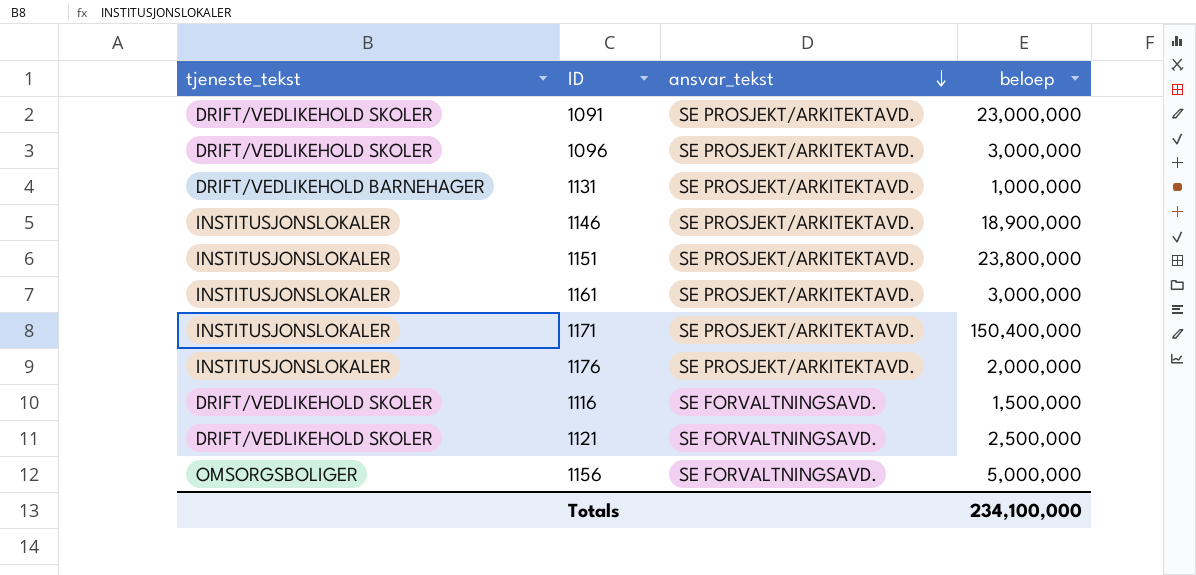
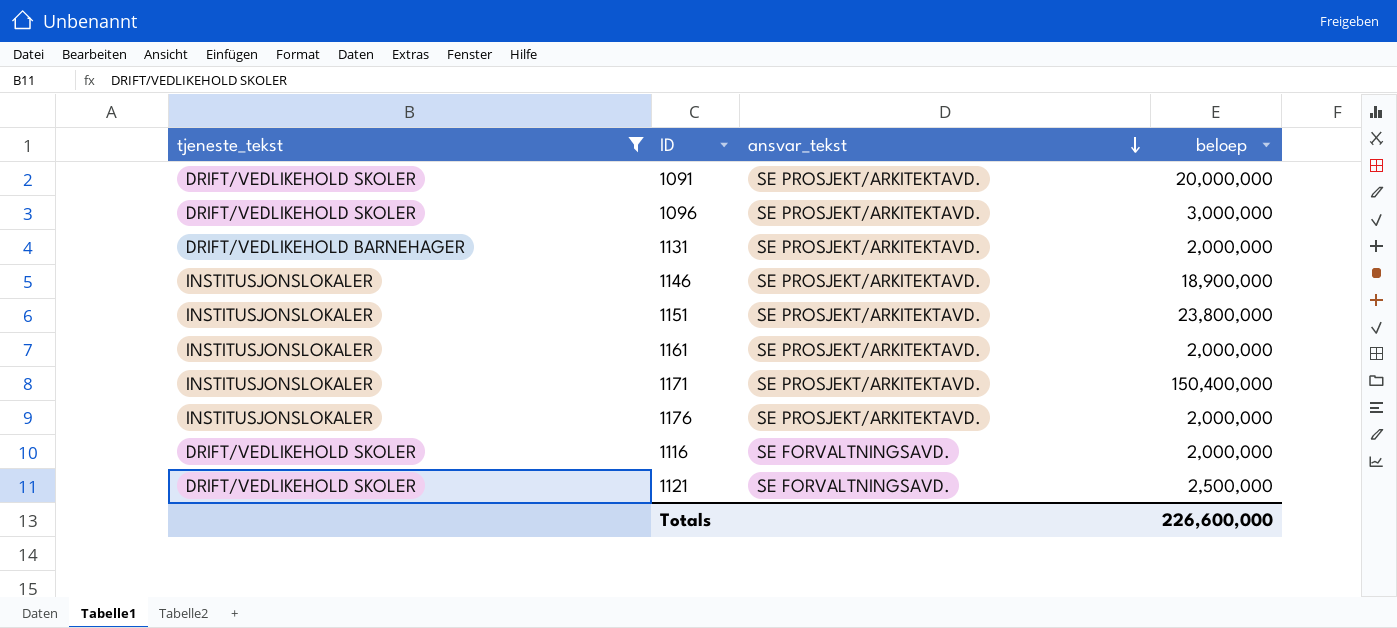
filter: none -> tjeneste_tekst != OMSORGSBOLIGER
1091 | beloep: 23,000,000 -> 20,000,000
1131 | beloep: 1,000,000 -> 2,000,000
1161 | beloep: 3,000,000 -> 2,000,000
1116 | beloep: 1,500,000 -> 2,000,000
Totals | beloep: 234,100,000 -> 226,600,000

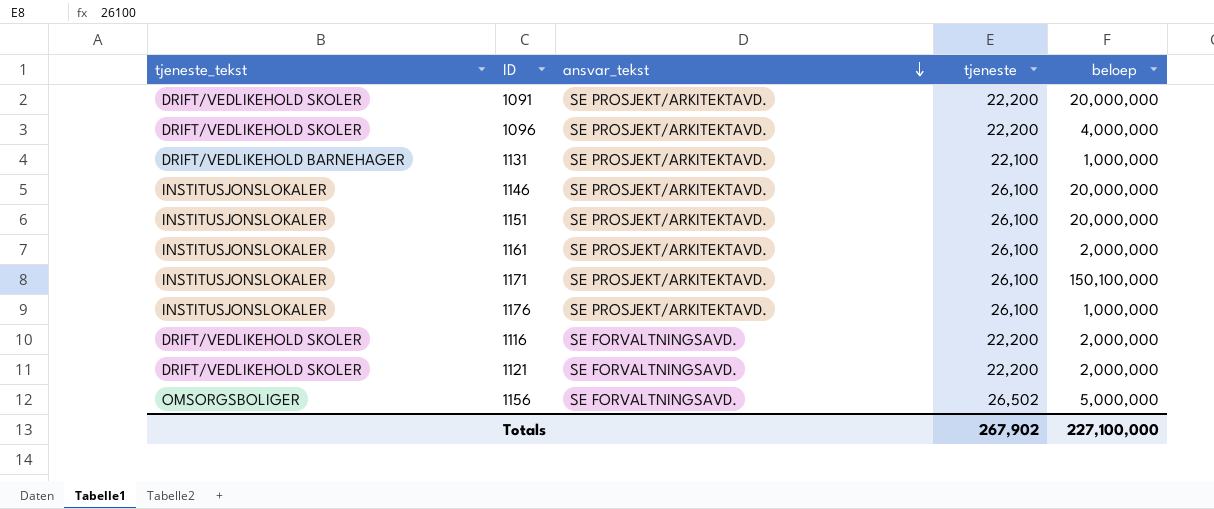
filter: tjeneste_tekst != OMSORGSBOLIGER -> none
column tjeneste | position: none -> 4
1096 | beloep: 3,000,000 -> 4,000,000
1131 | beloep: 2,000,000 -> 1,000,000
1146 | beloep: 18,900,000 -> 20,000,000
1151 | beloep: 23,800,000 -> 20,000,000
1171 | beloep: 150,400,000 -> 150,100,000
1176 | beloep: 2,000,000 -> 1,000,000
1121 | beloep: 2,500,000 -> 2,000,000
Totals | beloep: 226,600,000 -> 227,100,000

